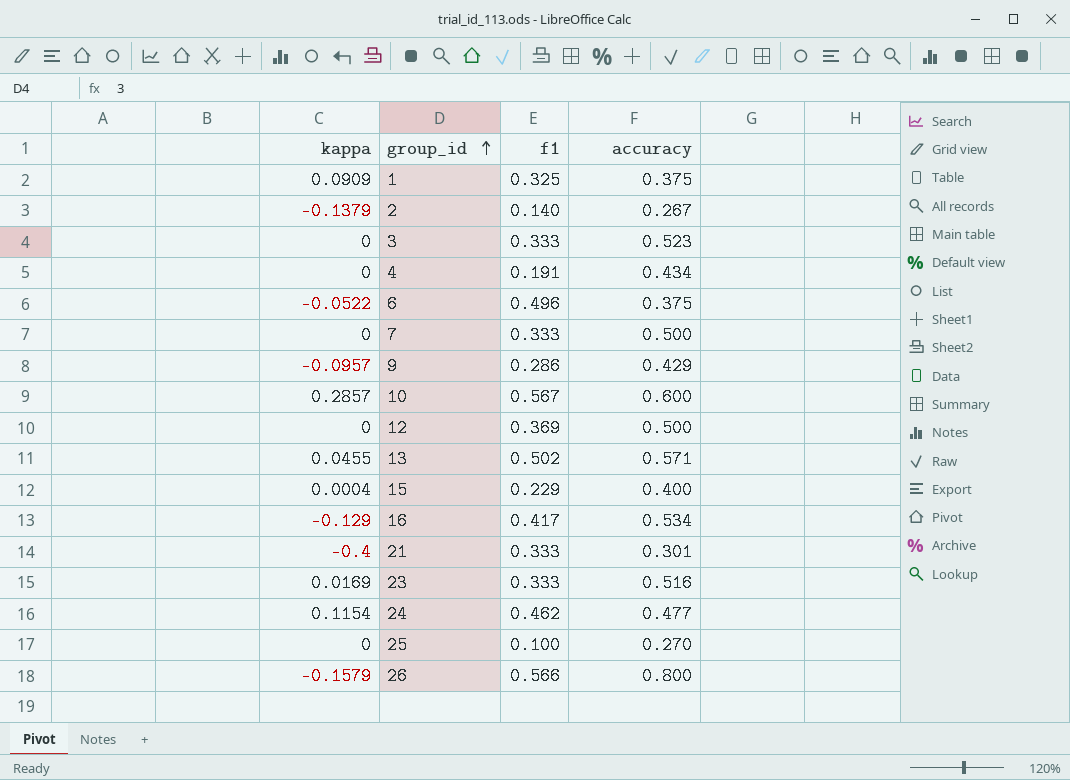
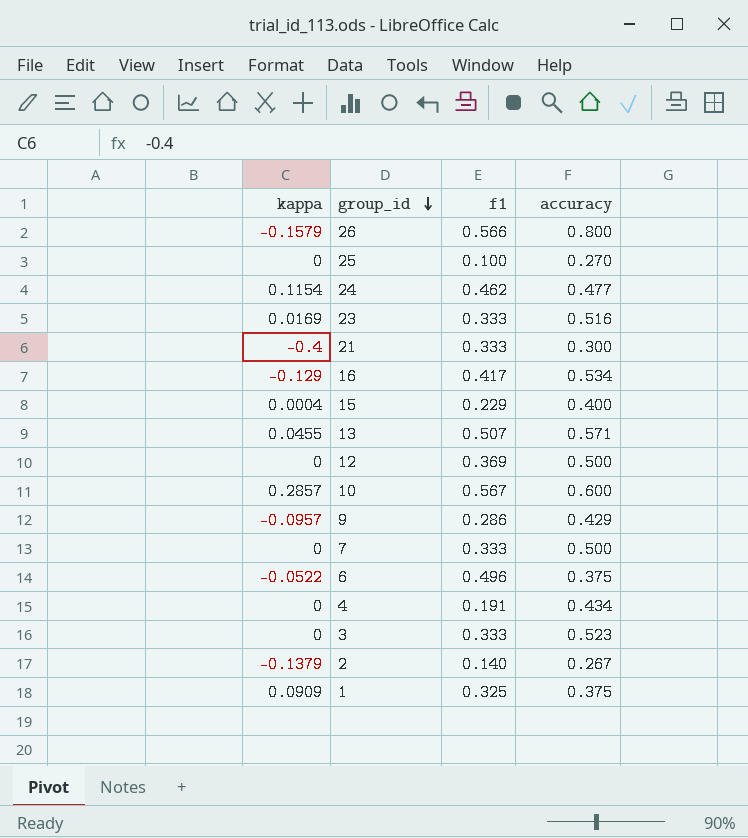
row order: group_id ascending -> group_id descending
21 | accuracy: 0.301 -> 0.300
13 | f1: 0.502 -> 0.507

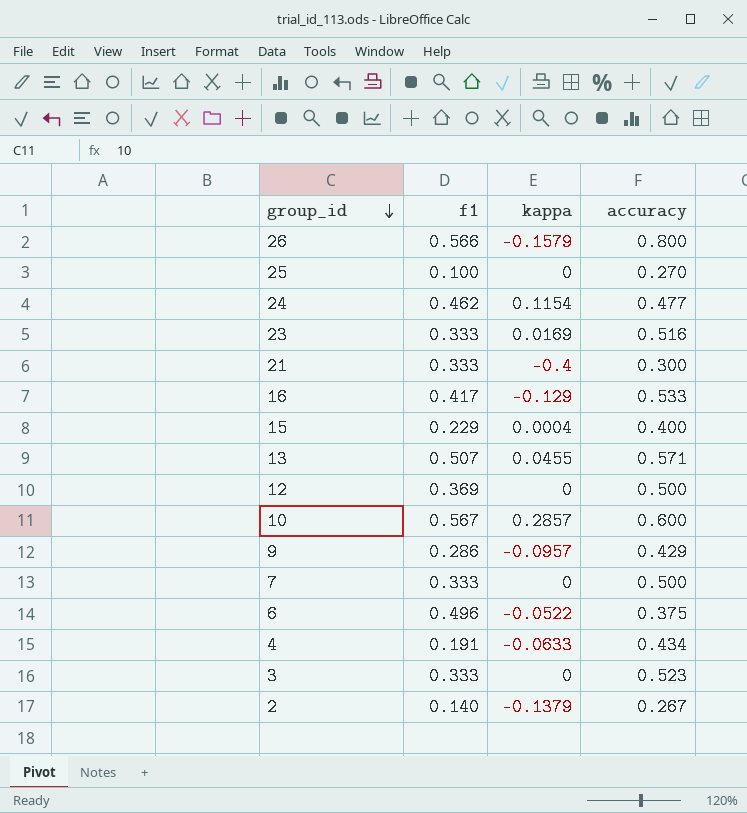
column kappa | position: 1 -> 3
row 1: 0.0909 | 0.325 | 0.375 -> none
16 | accuracy: 0.534 -> 0.533
4 | kappa: 0 -> -0.0633

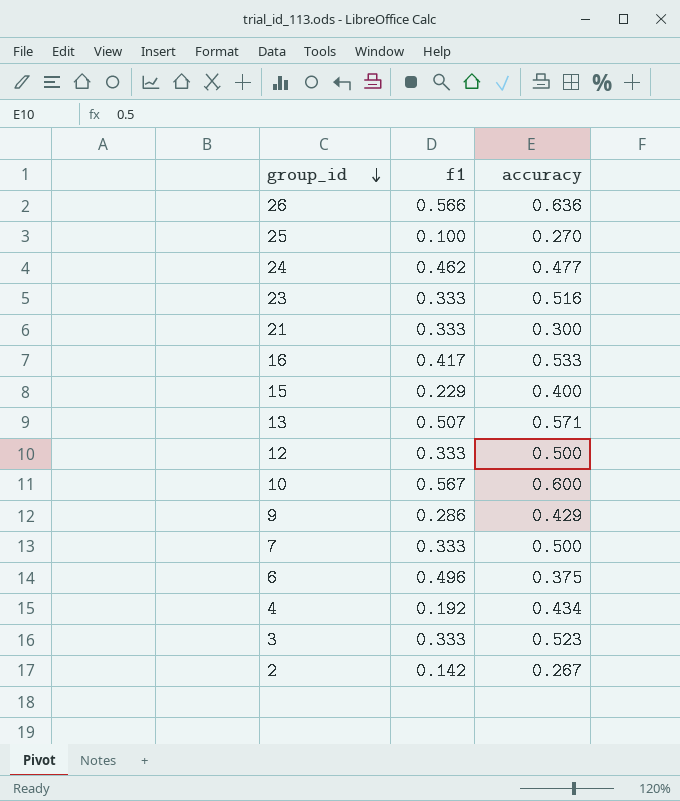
column kappa | position: 3 -> none
26 | accuracy: 0.800 -> 0.636
12 | f1: 0.369 -> 0.333
4 | f1: 0.191 -> 0.192
2 | f1: 0.140 -> 0.142

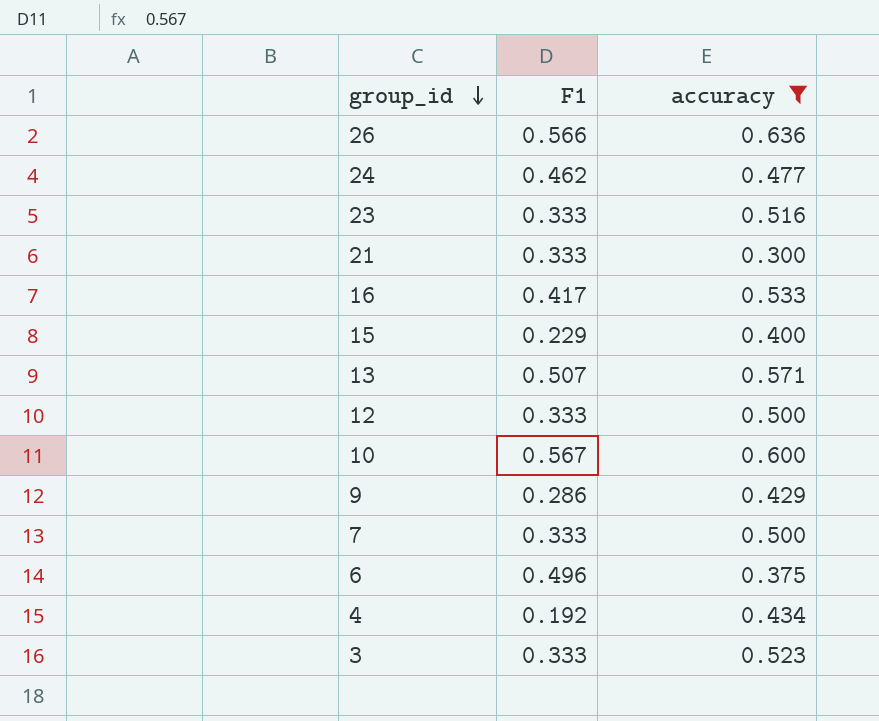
filter: none -> accuracy >= 0.300
column name: f1 -> F1

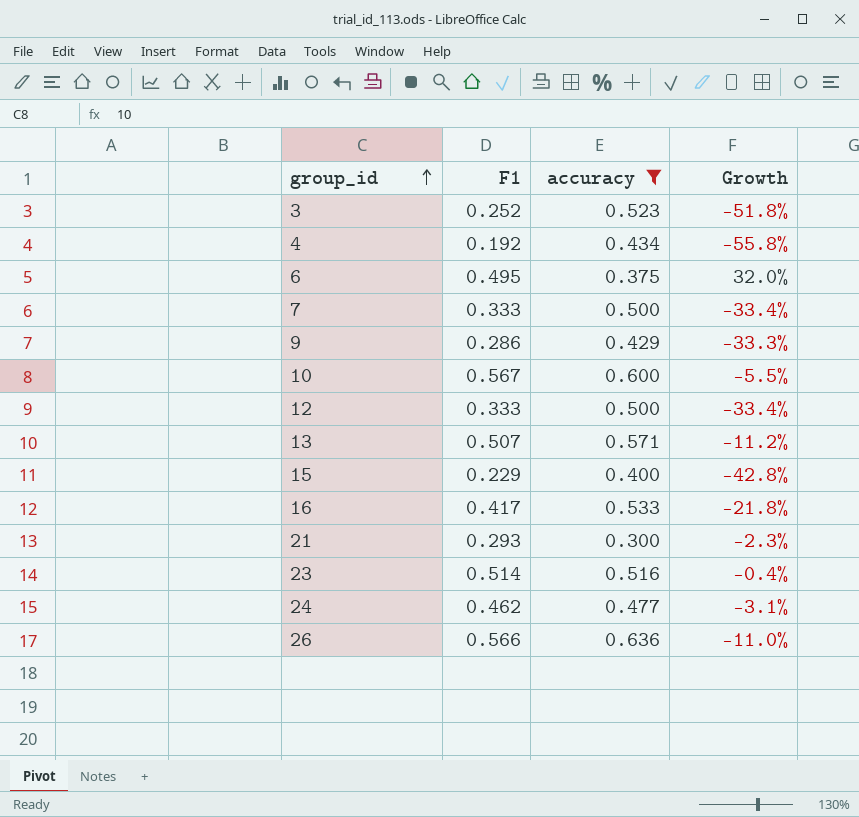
row order: group_id descending -> group_id ascending
column Growth | formula: none -> ([F1] - [accuracy]) / [accuracy]
3 | F1: 0.333 -> 0.252
6 | F1: 0.496 -> 0.495
21 | F1: 0.333 -> 0.293
23 | F1: 0.333 -> 0.514

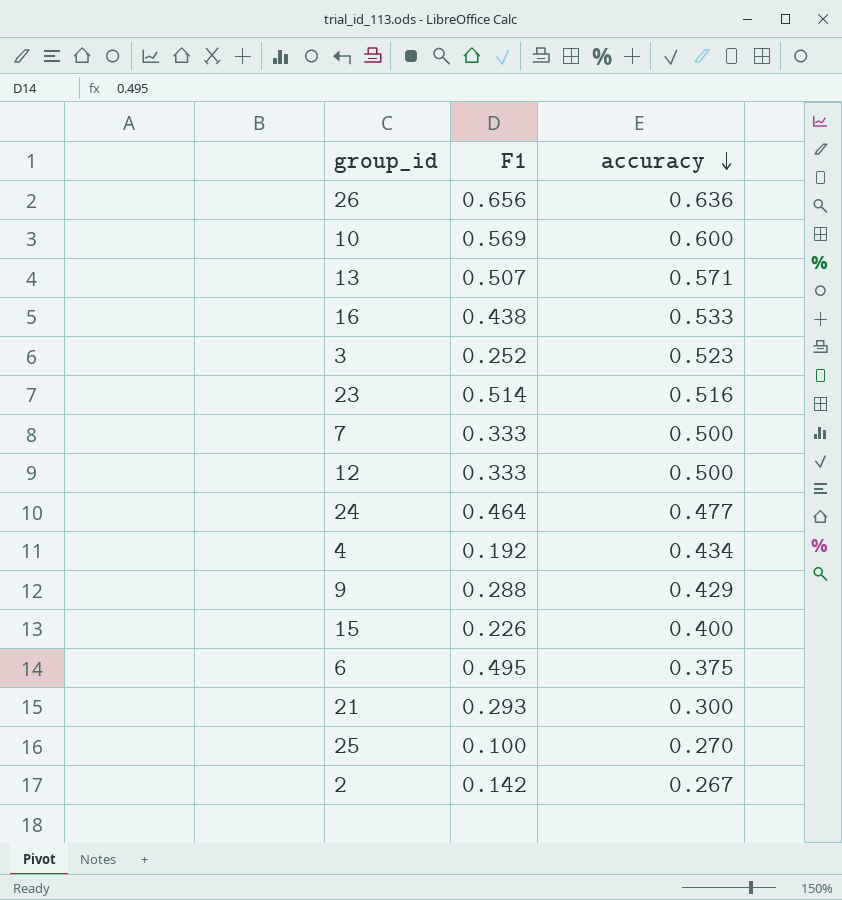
filter: accuracy >= 0.300 -> none
row order: group_id ascending -> accuracy descending
column Growth | formula: ([F1] - [accuracy]) / [accuracy] -> none
26 | F1: 0.566 -> 0.656
10 | F1: 0.567 -> 0.569
16 | F1: 0.417 -> 0.438
24 | F1: 0.462 -> 0.464
9 | F1: 0.286 -> 0.288
15 | F1: 0.229 -> 0.226

